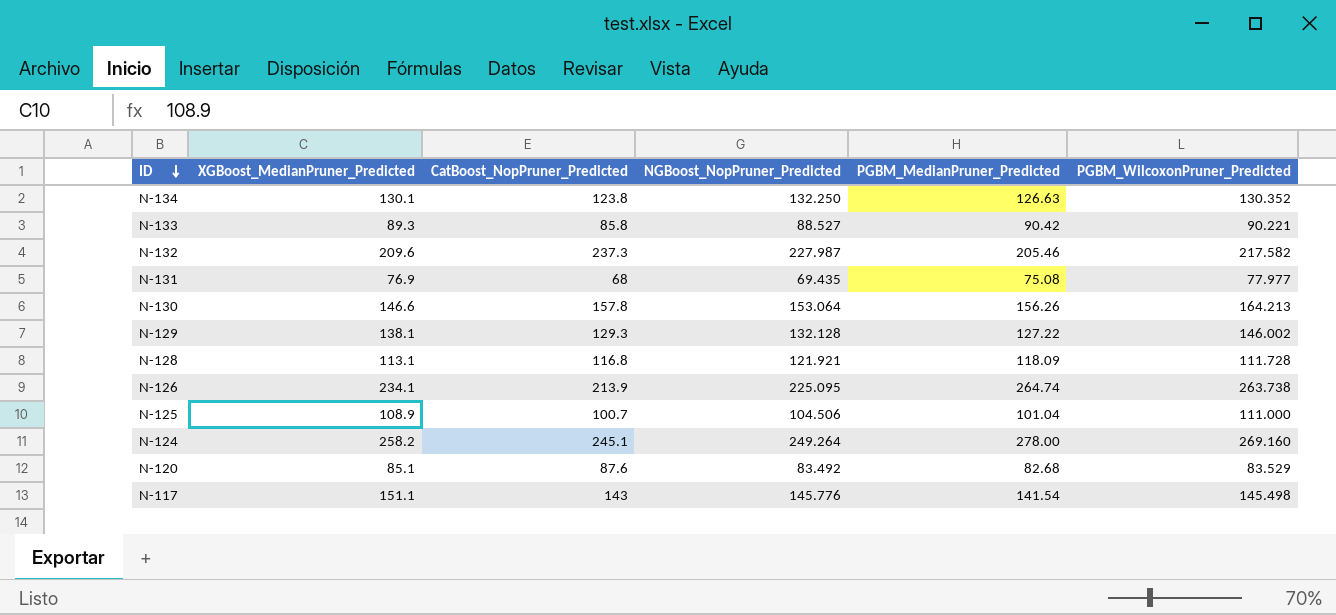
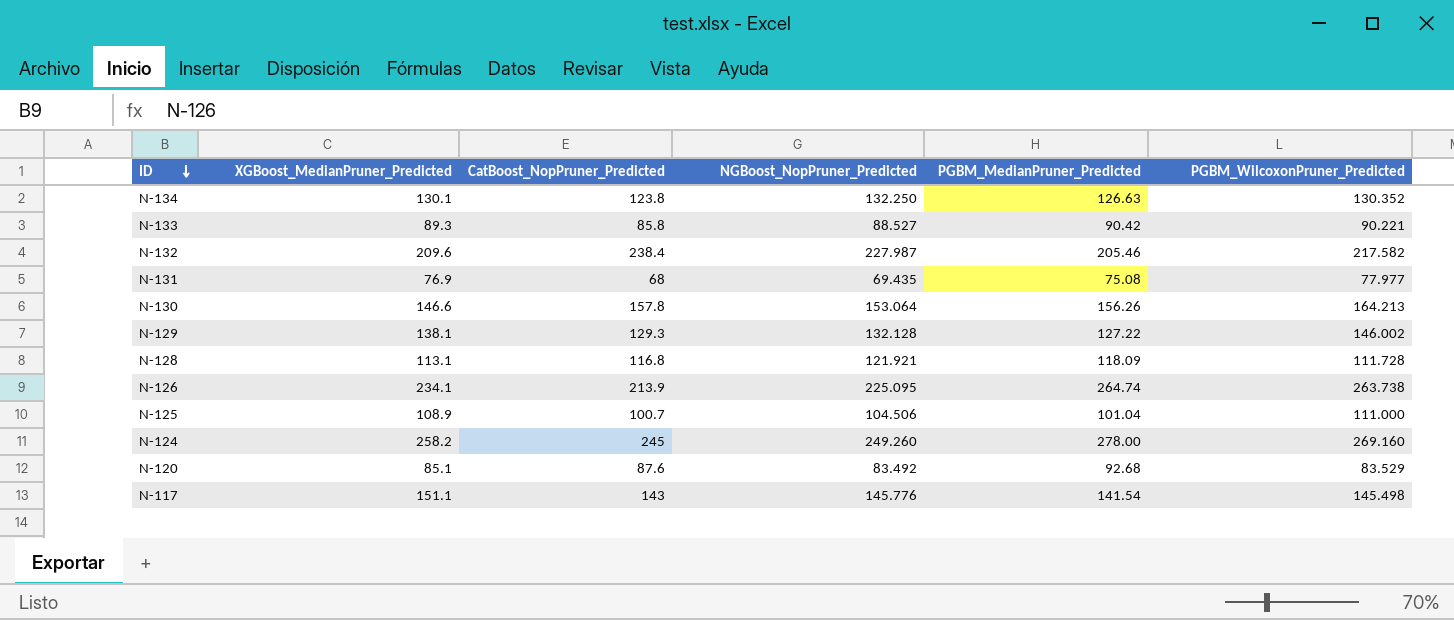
N-132 | CatBoost_NopPruner_Predicted: 237.3 -> 238.4
N-124 | CatBoost_NopPruner_Predicted: 245.1 -> 245
N-124 | NGBoost_NopPruner_Predicted: 249.264 -> 249.260
N-120 | PGBM_MedianPruner_Predicted: 82.68 -> 92.68

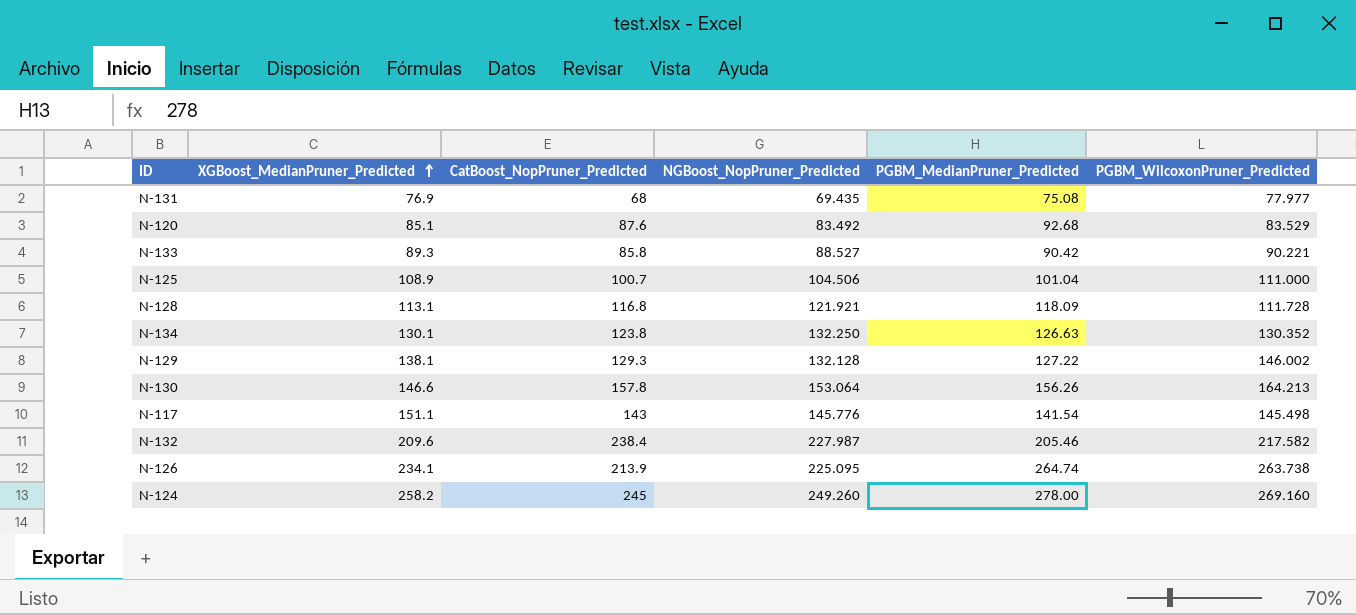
row order: ID descending -> XGBoost_MedianPruner_Predicted ascending

